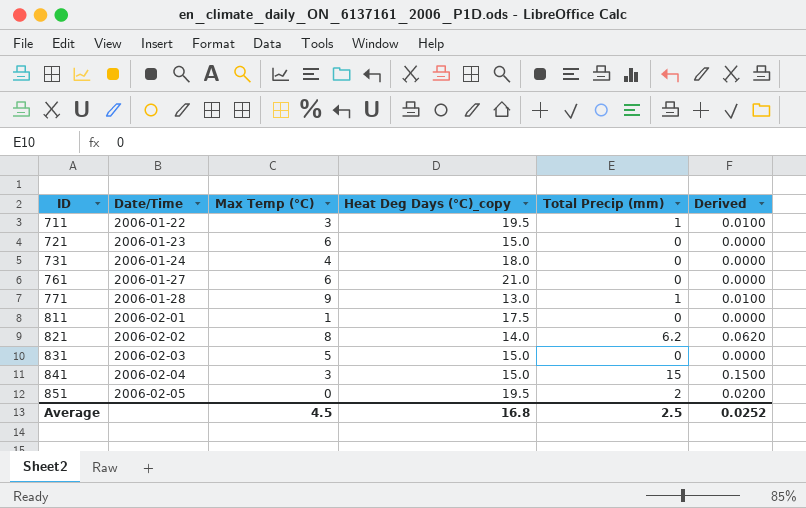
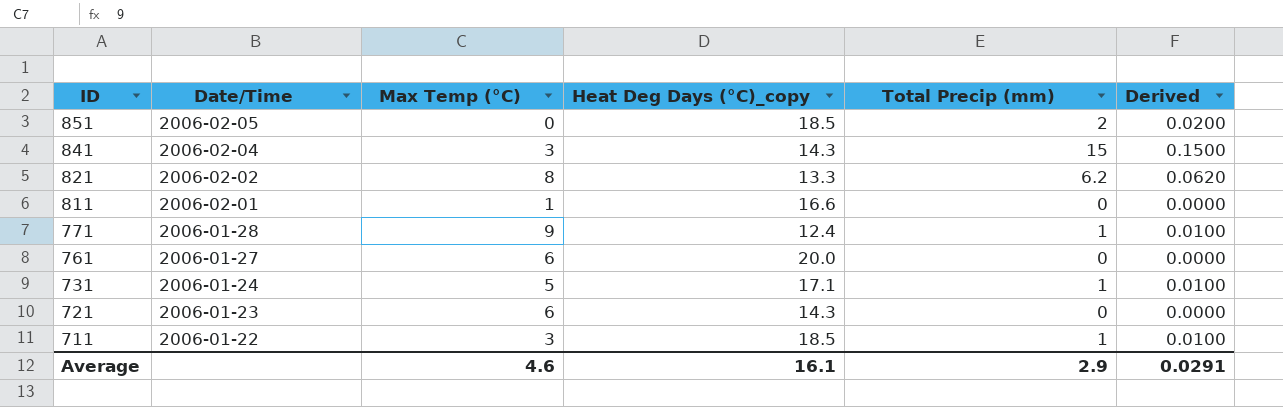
row order: ID ascending -> ID descending
row 831: 2006-02-03 | 5 | 15.0 | 0 | 0.0000 -> none
851 | Heat Deg Days (°C)_copy: 19.5 -> 18.5
841 | Heat Deg Days (°C)_copy: 15.0 -> 14.3
821 | Heat Deg Days (°C)_copy: 14.0 -> 13.3
811 | Heat Deg Days (°C)_copy: 17.5 -> 16.6
771 | Heat Deg Days (°C)_copy: 13.0 -> 12.4
761 | Heat Deg Days (°C)_copy: 21.0 -> 20.0
731 | Max Temp (°C): 4 -> 5
731 | Heat Deg Days (°C)_copy: 18.0 -> 17.1
731 | Total Precip (mm): 0 -> 1
731 | Derived: 0.0000 -> 0.0100
721 | Heat Deg Days (°C)_copy: 15.0 -> 14.3
711 | Heat Deg Days (°C)_copy: 19.5 -> 18.5
Average | Max Temp (°C): 4.5 -> 4.6
Average | Heat Deg Days (°C)_copy: 16.8 -> 16.1
Average | Total Precip (mm): 2.5 -> 2.9
Average | Derived: 0.0252 -> 0.0291

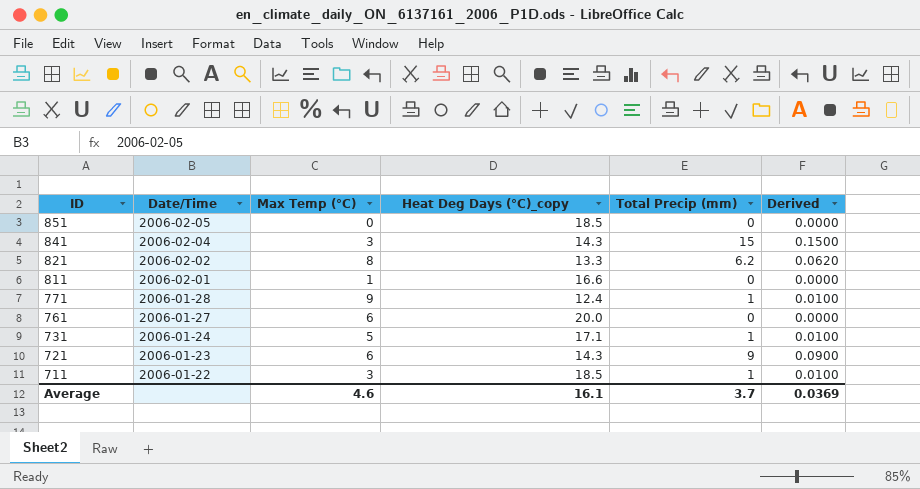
851 | Total Precip (mm): 2 -> 0
851 | Derived: 0.0200 -> 0.0000
721 | Total Precip (mm): 0 -> 9
721 | Derived: 0.0000 -> 0.0900
Average | Total Precip (mm): 2.9 -> 3.7
Average | Derived: 0.0291 -> 0.0369

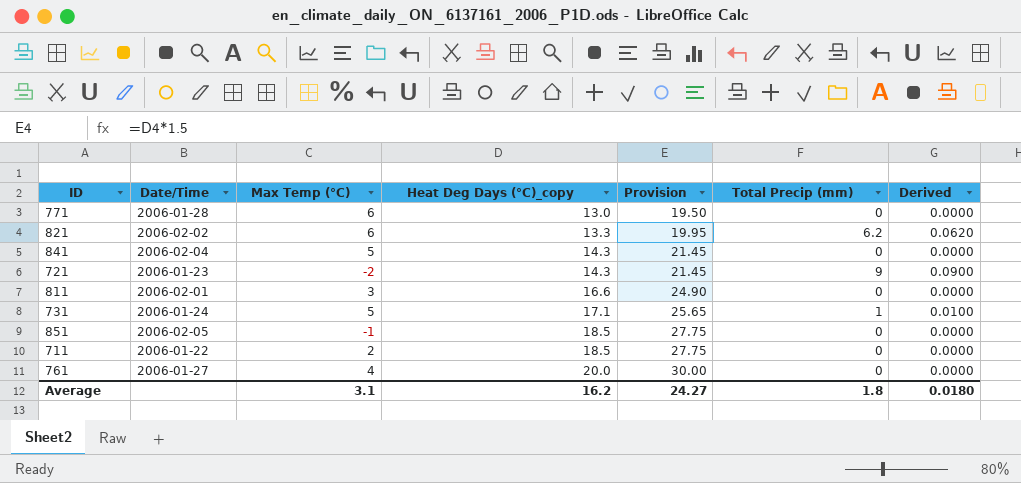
row order: ID descending -> Heat Deg Days (°C)_copy ascending
column Provision | formula: none -> [Heat Deg Days (°C)_copy] * 1.5
771 | Max Temp (°C): 9 -> 6
771 | Heat Deg Days (°C)_copy: 12.4 -> 13.0
771 | Total Precip (mm): 1 -> 0
771 | Derived: 0.0100 -> 0.0000
821 | Max Temp (°C): 8 -> 6
841 | Max Temp (°C): 3 -> 5
841 | Total Precip (mm): 15 -> 0
841 | Derived: 0.1500 -> 0.0000
721 | Max Temp (°C): 6 -> -2
811 | Max Temp (°C): 1 -> 3
851 | Max Temp (°C): 0 -> -1
711 | Max Temp (°C): 3 -> 2
711 | Total Precip (mm): 1 -> 0
711 | Derived: 0.0100 -> 0.0000
761 | Max Temp (°C): 6 -> 4
Average | Max Temp (°C): 4.6 -> 3.1
Average | Heat Deg Days (°C)_copy: 16.1 -> 16.2
Average | Total Precip (mm): 3.7 -> 1.8
Average | Derived: 0.0369 -> 0.0180

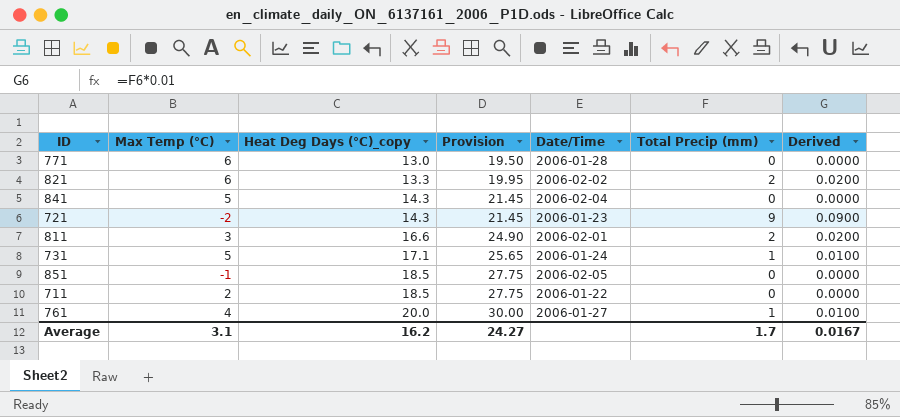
column Date/Time | position: 2 -> 5
821 | Total Precip (mm): 6.2 -> 2
821 | Derived: 0.0620 -> 0.0200
811 | Total Precip (mm): 0 -> 2
811 | Derived: 0.0000 -> 0.0200
761 | Total Precip (mm): 0 -> 1
761 | Derived: 0.0000 -> 0.0100
Average | Total Precip (mm): 1.8 -> 1.7
Average | Derived: 0.0180 -> 0.0167

